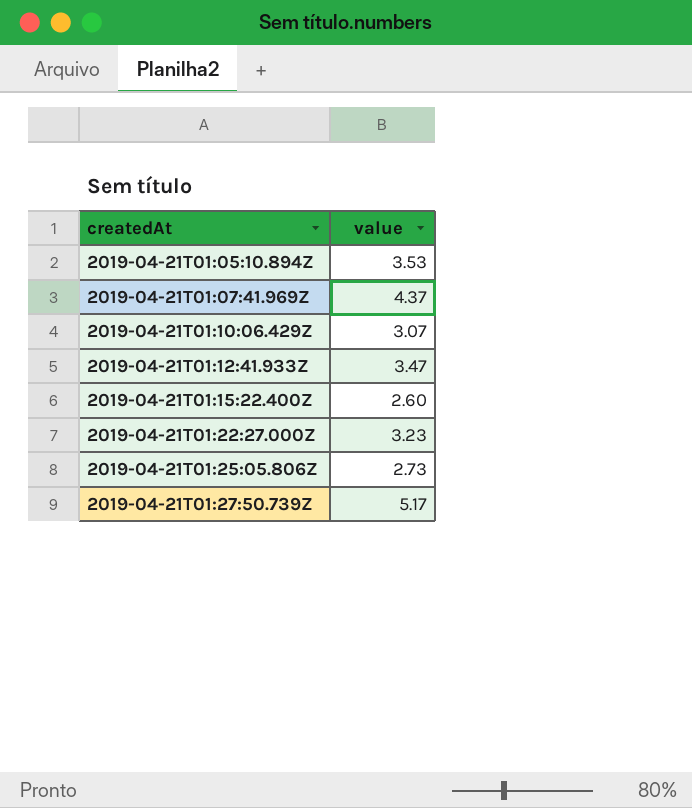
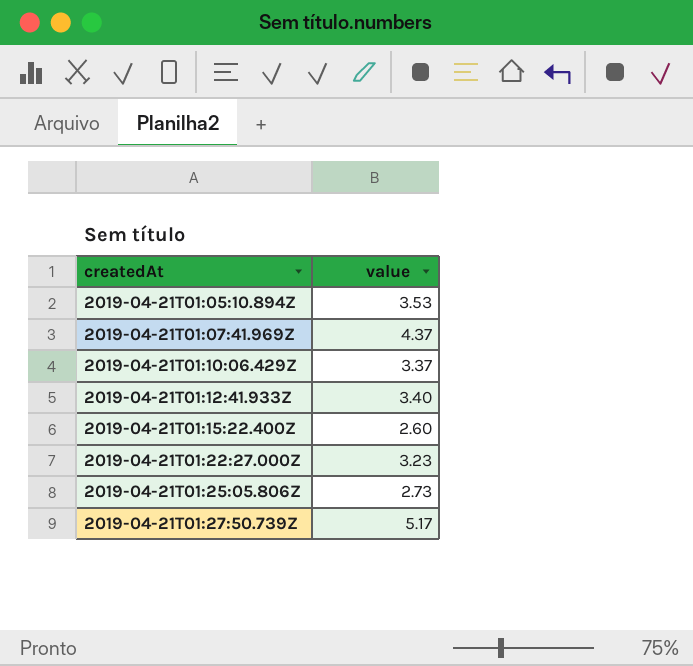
2019-04-21T01:10:06.429Z | value: 3.07 -> 3.37
2019-04-21T01:12:41.933Z | value: 3.47 -> 3.40

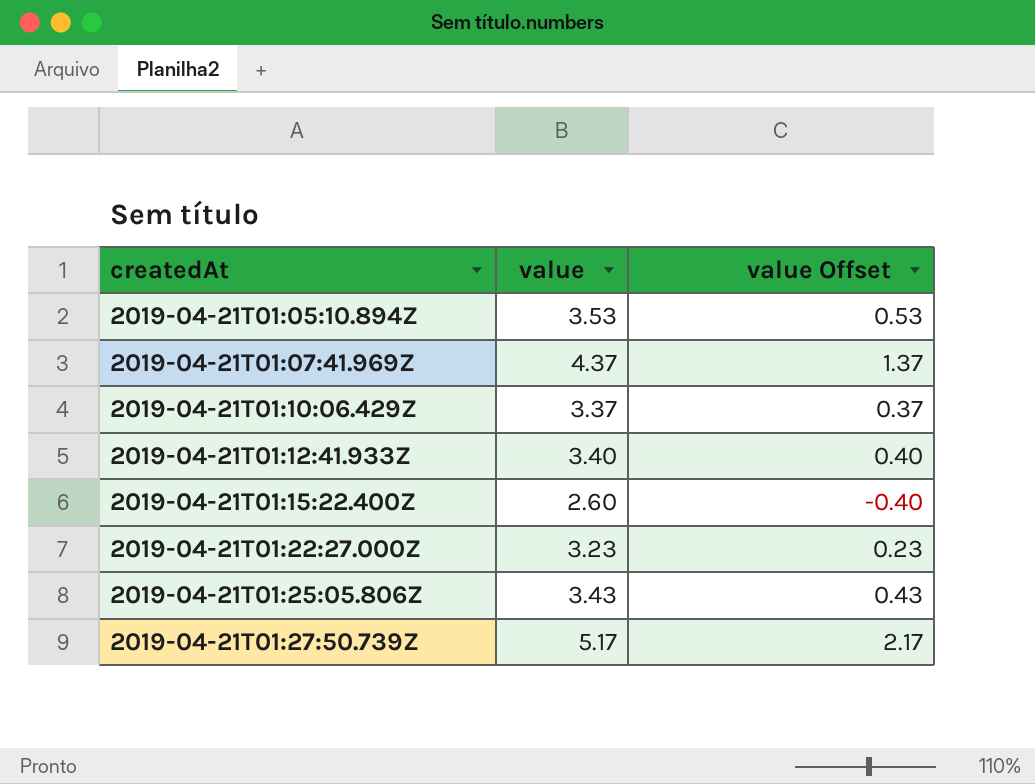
column value Offset | formula: none -> [value] - 3
2019-04-21T01:25:05.806Z | value: 2.73 -> 3.43

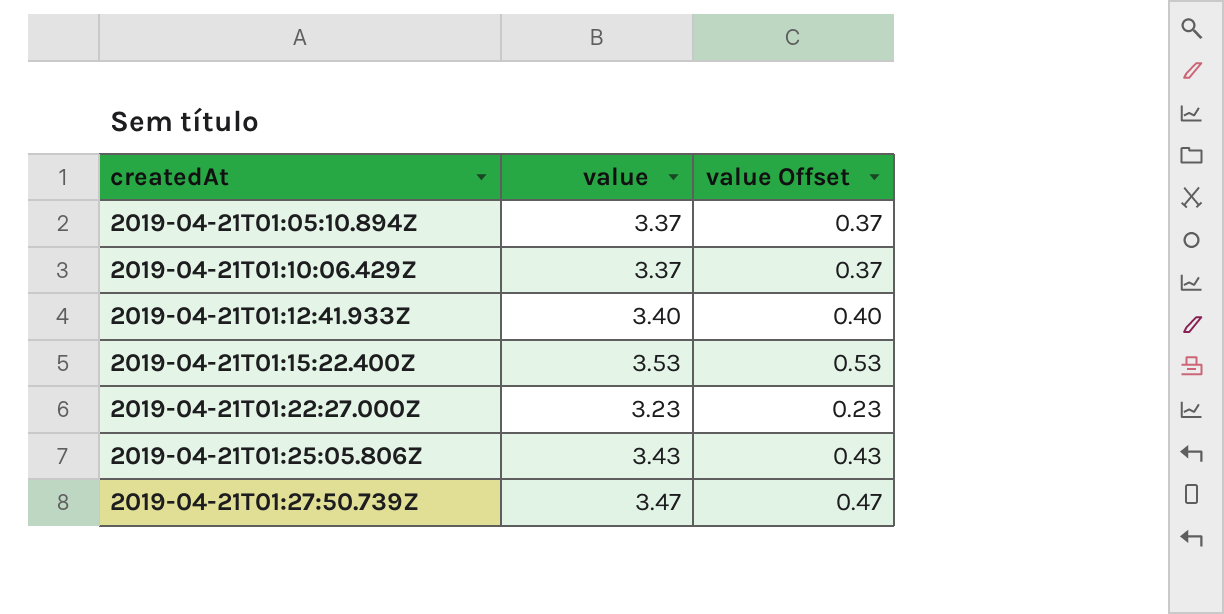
row 2019-04-21T01:07:41.969Z: 4.37 | 1.37 -> none
2019-04-21T01:05:10.894Z | value: 3.53 -> 3.37
2019-04-21T01:05:10.894Z | value Offset: 0.53 -> 0.37
2019-04-21T01:15:22.400Z | value: 2.60 -> 3.53
2019-04-21T01:15:22.400Z | value Offset: -0.40 -> 0.53
2019-04-21T01:27:50.739Z | value: 5.17 -> 3.47
2019-04-21T01:27:50.739Z | value Offset: 2.17 -> 0.47

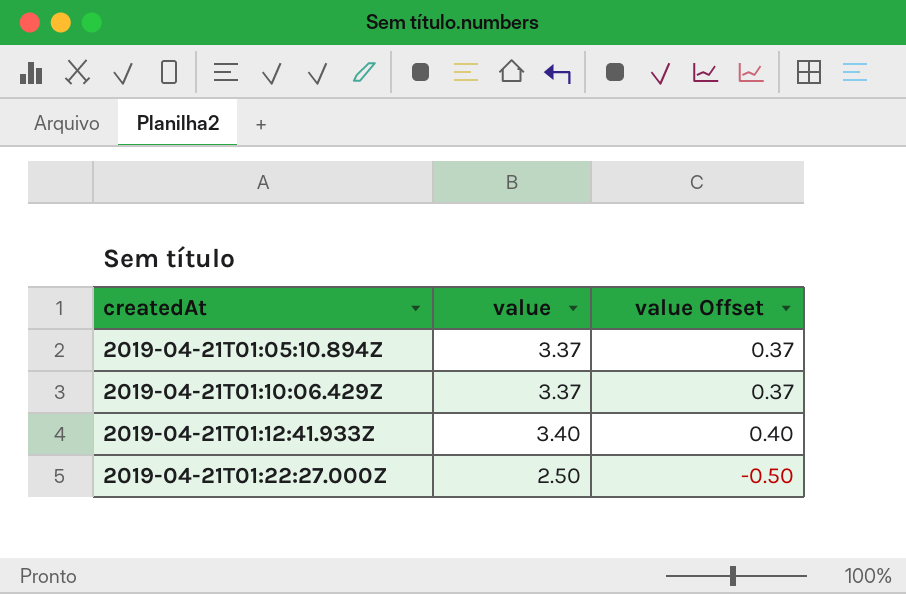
row 2019-04-21T01:15:22.400Z: 3.53 | 0.53 -> none
row 2019-04-21T01:25:05.806Z: 3.43 | 0.43 -> none
row 2019-04-21T01:27:50.739Z: 3.47 | 0.47 -> none
2019-04-21T01:22:27.000Z | value: 3.23 -> 2.50
2019-04-21T01:22:27.000Z | value Offset: 0.23 -> -0.50

